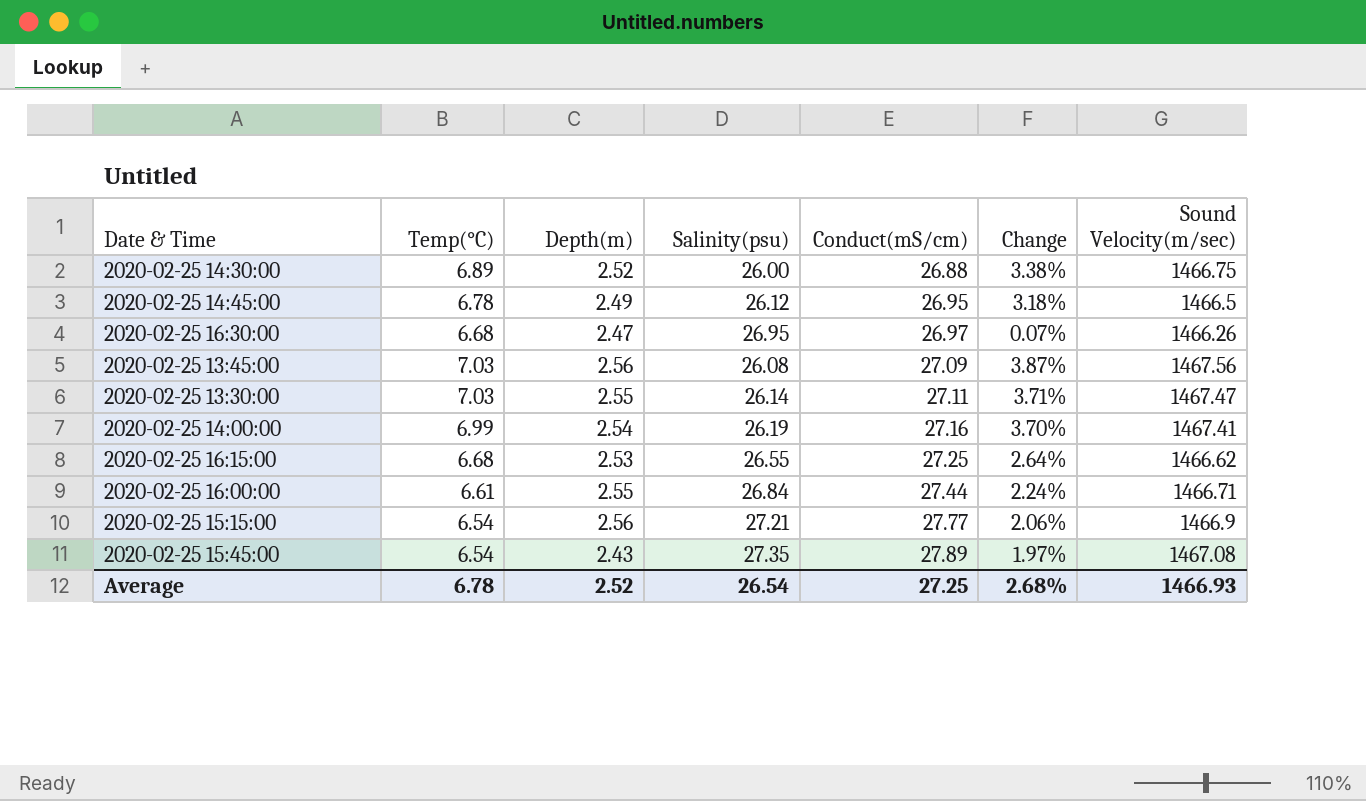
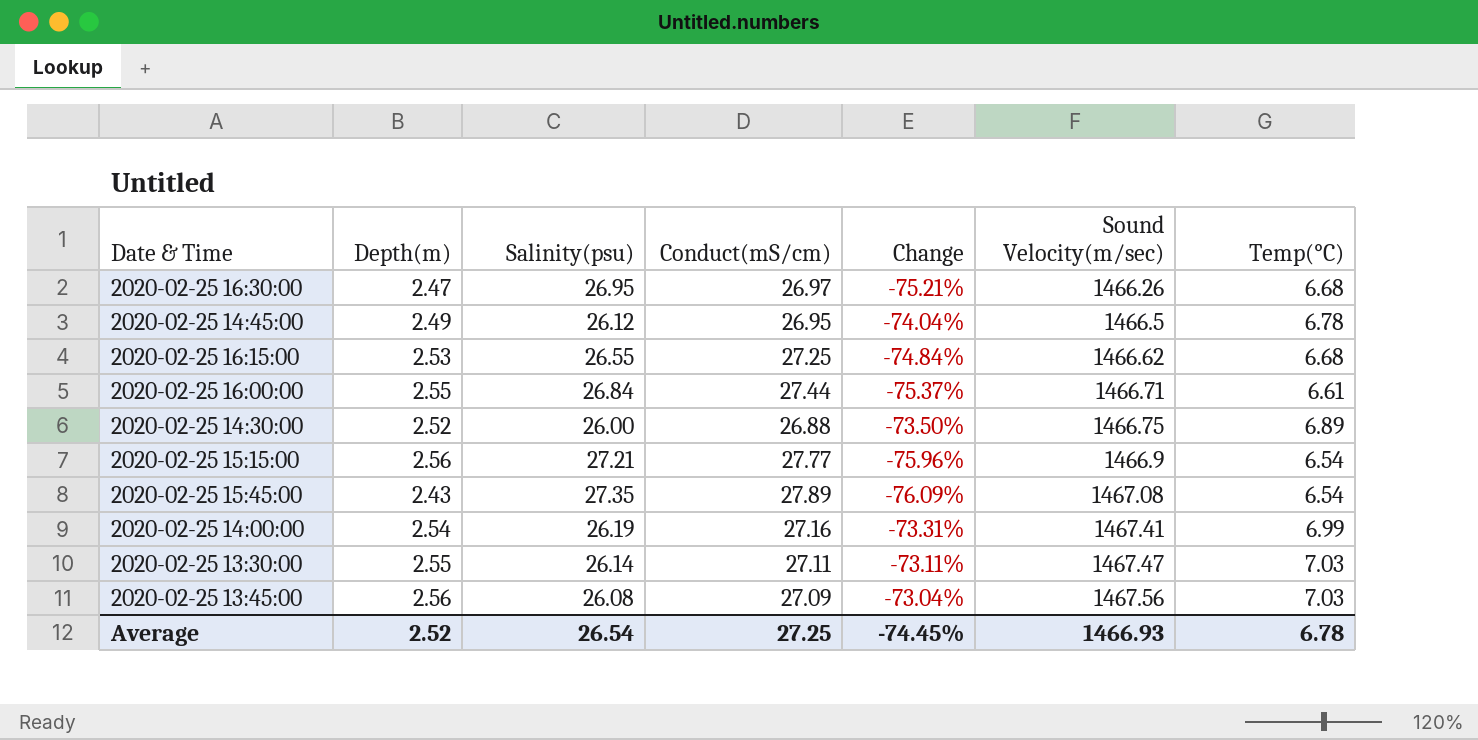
row order: Conduct(mS/cm) ascending -> Sound Velocity(m/sec) ascending
column Change | formula: ([Conduct(mS/cm)] - [Salinity(psu)]) / [Salinity(psu)] -> ([Temp(°C)] - [Salinity(psu)]) / [Salinity(psu)]
column Temp(°C) | position: 2 -> 7
Average | Change: 2.68% -> -74.45%

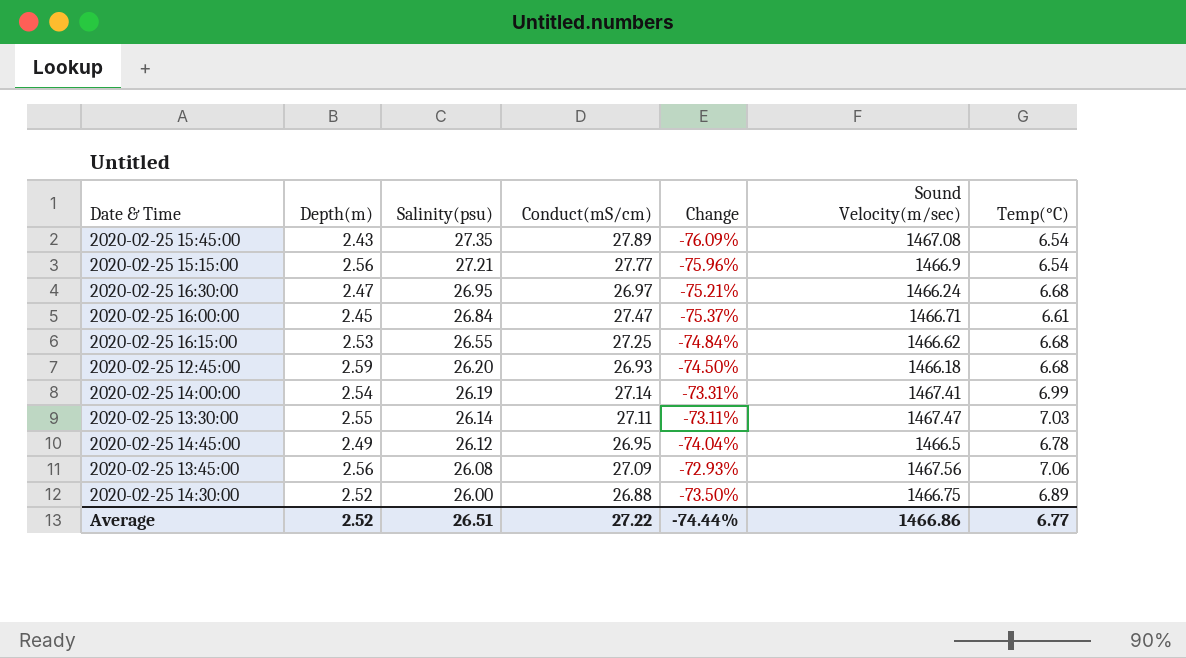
row order: Sound Velocity(m/sec) ascending -> Salinity(psu) descending
2020-02-25 16:30:00 | Sound Velocity(m/sec): 1466.26 -> 1466.24
2020-02-25 16:00:00 | Depth(m): 2.55 -> 2.45
2020-02-25 16:00:00 | Conduct(mS/cm): 27.44 -> 27.47
row 2020-02-25 12:45:00: none -> 2.59 | 26.20 | 26.93 | -74.50% | 1466.18 | 6.68
2020-02-25 14:00:00 | Conduct(mS/cm): 27.16 -> 27.14
2020-02-25 13:45:00 | Change: -73.04% -> -72.93%
2020-02-25 13:45:00 | Temp(°C): 7.03 -> 7.06
Average | Salinity(psu): 26.54 -> 26.51
Average | Conduct(mS/cm): 27.25 -> 27.22
Average | Change: -74.45% -> -74.44%
Average | Sound Velocity(m/sec): 1466.93 -> 1466.86
Average | Temp(°C): 6.78 -> 6.77

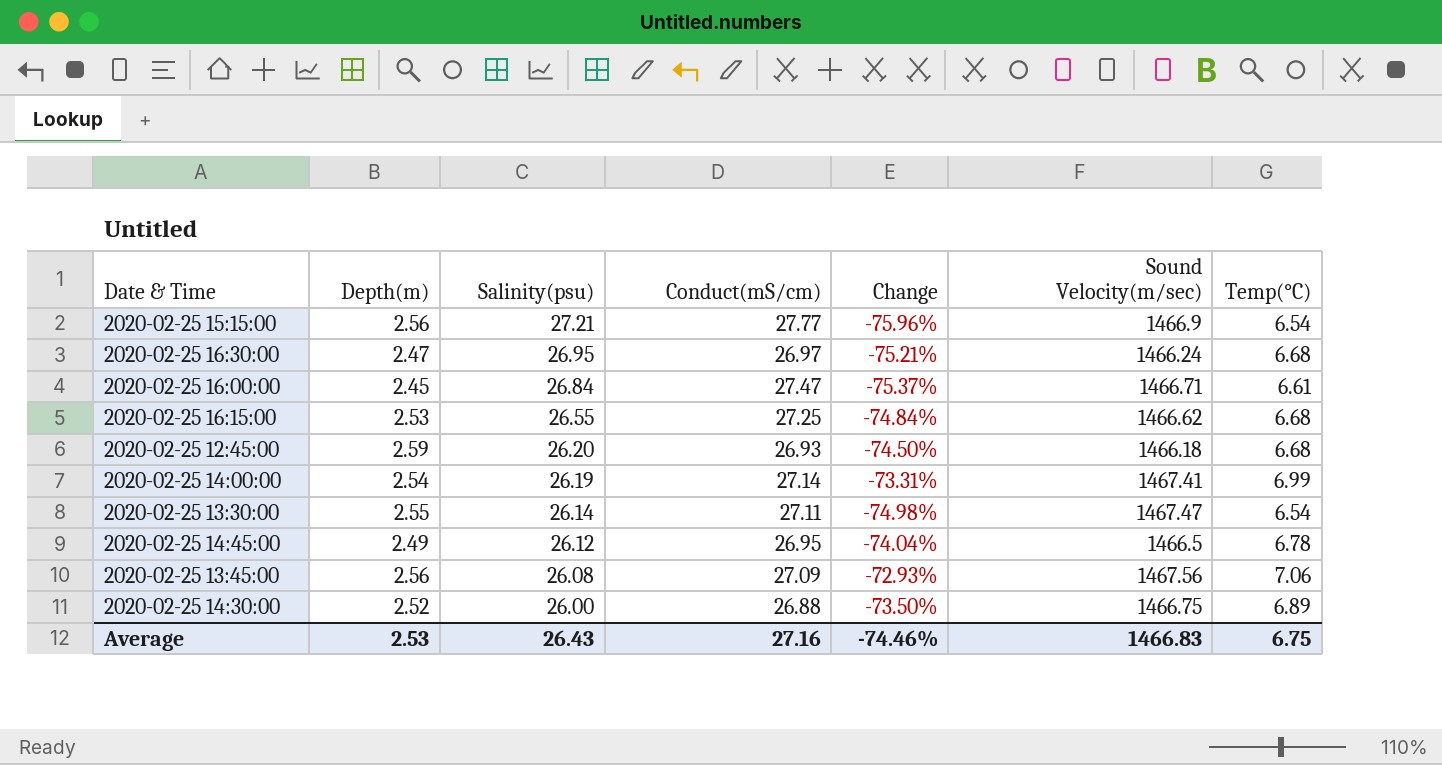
row 2020-02-25 15:45:00: 2.43 | 27.35 | 27.89 | -76.09% | 1467.08 | 6.54 -> none
2020-02-25 13:30:00 | Change: -73.11% -> -74.98%
2020-02-25 13:30:00 | Temp(°C): 7.03 -> 6.54
Average | Depth(m): 2.52 -> 2.53
Average | Salinity(psu): 26.51 -> 26.43
Average | Conduct(mS/cm): 27.22 -> 27.16
Average | Change: -74.44% -> -74.46%
Average | Sound Velocity(m/sec): 1466.86 -> 1466.83
Average | Temp(°C): 6.77 -> 6.75

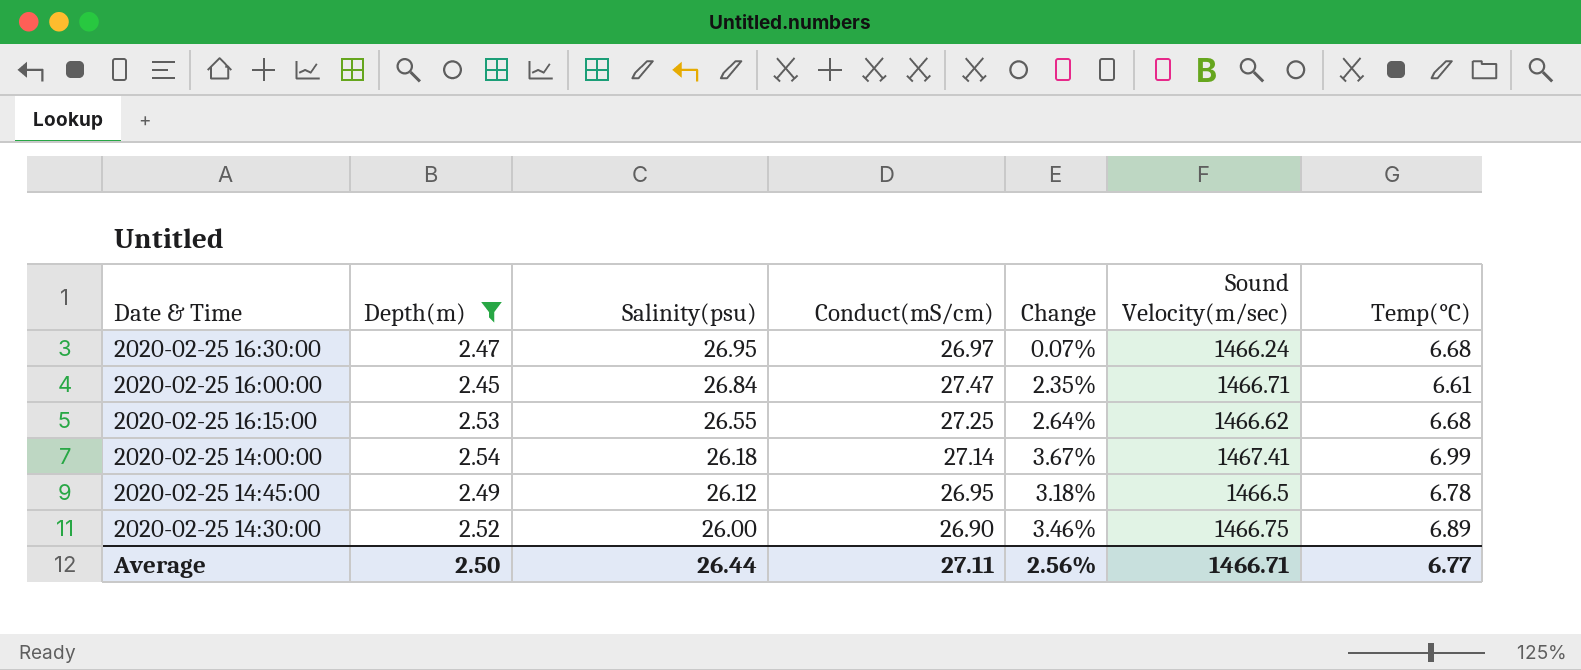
filter: none -> Depth(m) <= 2.54
column Change | formula: ([Temp(°C)] - [Salinity(psu)]) / [Salinity(psu)] -> ([Conduct(mS/cm)] - [Salinity(psu)]) / [Salinity(psu)]
2020-02-25 14:00:00 | Salinity(psu): 26.19 -> 26.18
2020-02-25 14:30:00 | Conduct(mS/cm): 26.88 -> 26.90
Average | Depth(m): 2.53 -> 2.50
Average | Salinity(psu): 26.43 -> 26.44
Average | Conduct(mS/cm): 27.16 -> 27.11
Average | Change: -74.46% -> 2.56%
Average | Sound Velocity(m/sec): 1466.83 -> 1466.71
Average | Temp(°C): 6.75 -> 6.77

